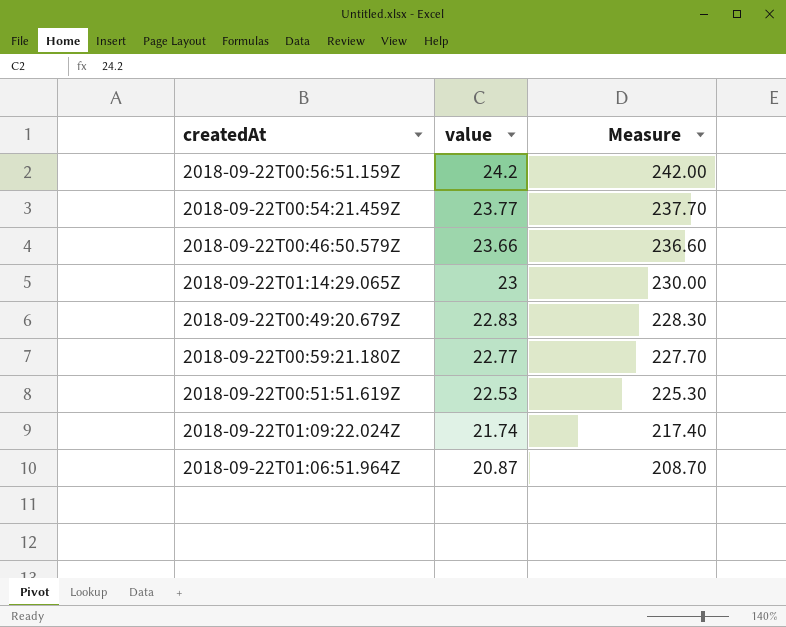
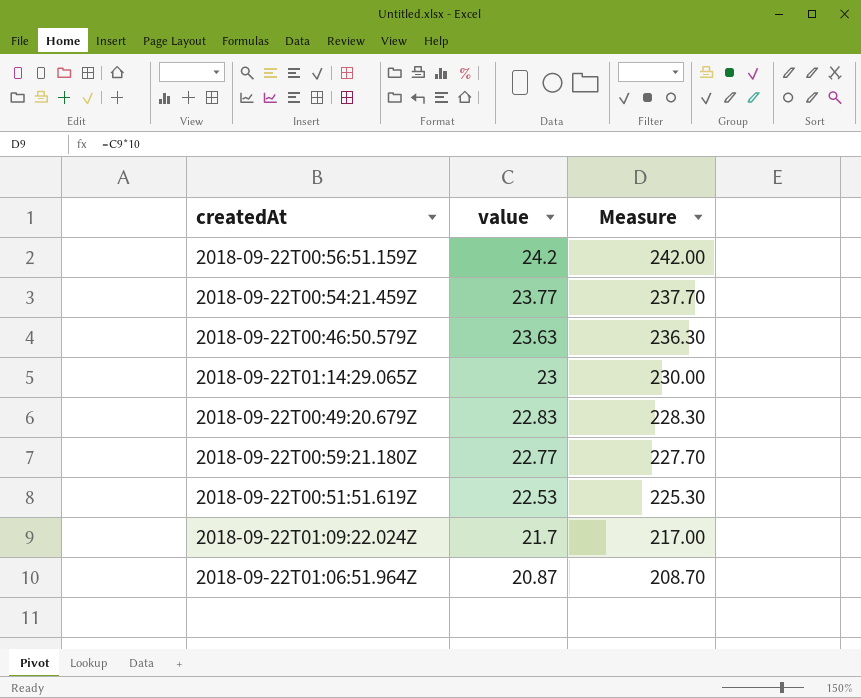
2018-09-22T00:46:50.579Z | value: 23.66 -> 23.63
2018-09-22T00:46:50.579Z | Measure: 236.60 -> 236.30
2018-09-22T01:09:22.024Z | value: 21.74 -> 21.7
2018-09-22T01:09:22.024Z | Measure: 217.40 -> 217.00

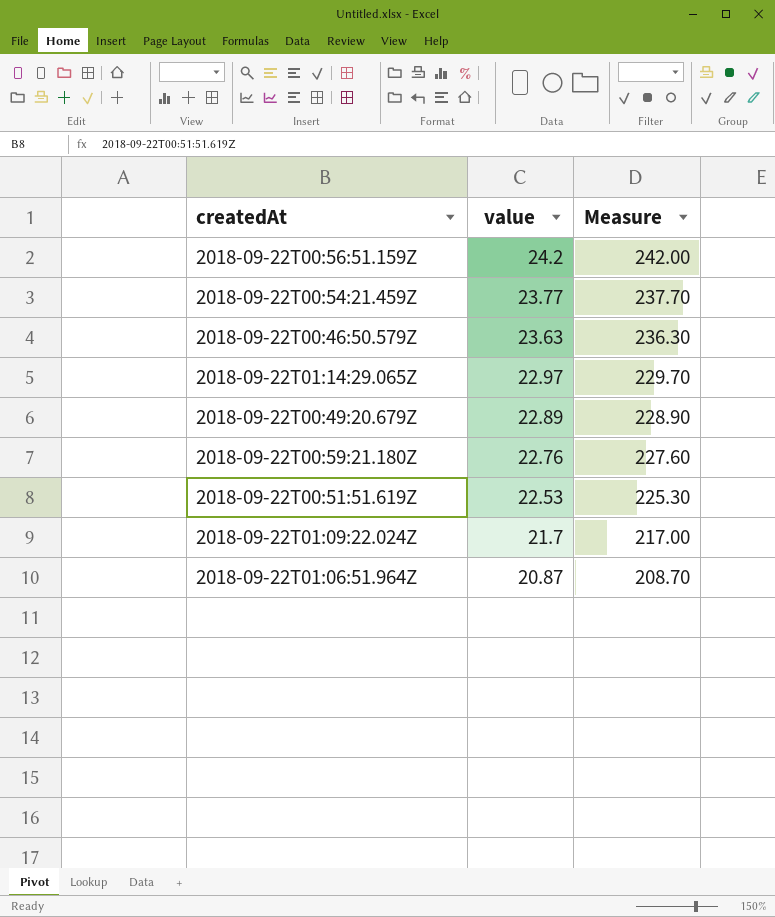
2018-09-22T01:14:29.065Z | value: 23 -> 22.97
2018-09-22T01:14:29.065Z | Measure: 230.00 -> 229.70
2018-09-22T00:49:20.679Z | value: 22.83 -> 22.89
2018-09-22T00:49:20.679Z | Measure: 228.30 -> 228.90
2018-09-22T00:59:21.180Z | value: 22.77 -> 22.76
2018-09-22T00:59:21.180Z | Measure: 227.70 -> 227.60

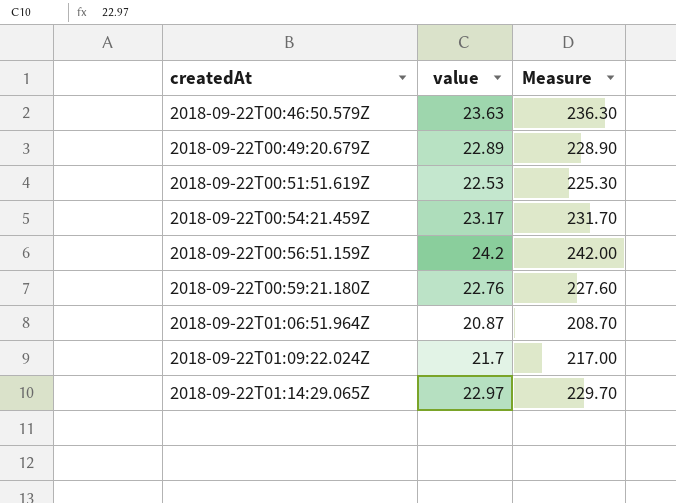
row order: value descending -> createdAt ascending
2018-09-22T00:54:21.459Z | value: 23.77 -> 23.17
2018-09-22T00:54:21.459Z | Measure: 237.70 -> 231.70

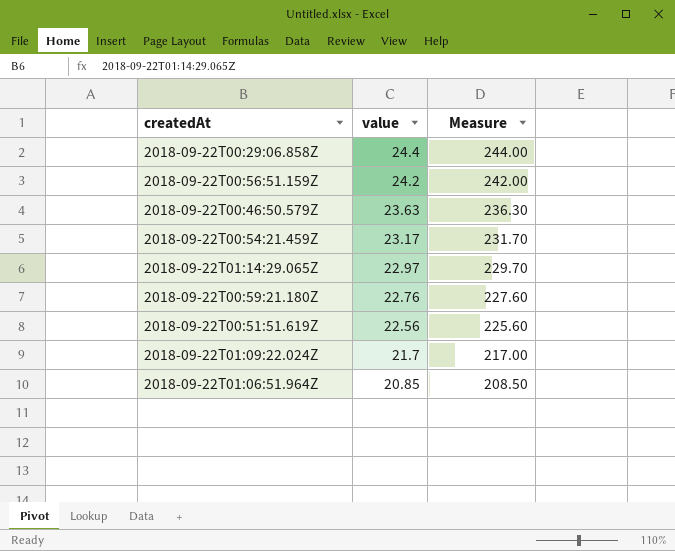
row order: createdAt ascending -> value descending
row 2018-09-22T00:49:20.679Z: 22.89 | 228.90 -> none
row 2018-09-22T00:29:06.858Z: none -> 24.4 | 244.00
2018-09-22T00:51:51.619Z | value: 22.53 -> 22.56
2018-09-22T00:51:51.619Z | Measure: 225.30 -> 225.60
2018-09-22T01:06:51.964Z | value: 20.87 -> 20.85
2018-09-22T01:06:51.964Z | Measure: 208.70 -> 208.50

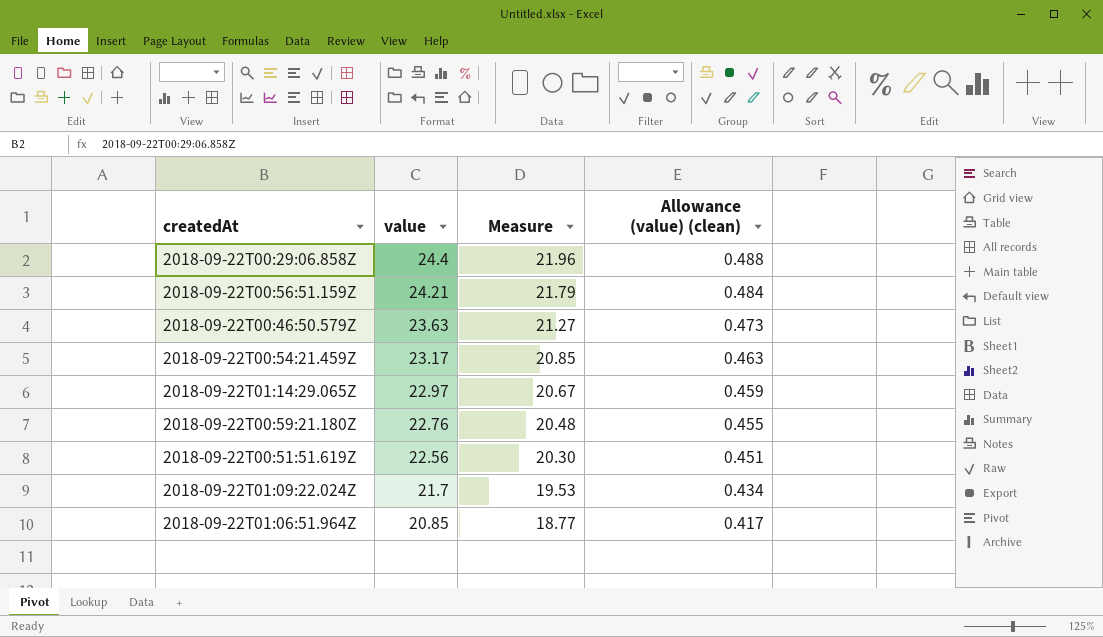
column Measure | formula: [value] * 10 -> [value] * 0.9
column Allowance (value) (clean) | formula: none -> [value] * 0.02
2018-09-22T00:56:51.159Z | value: 24.2 -> 24.21

